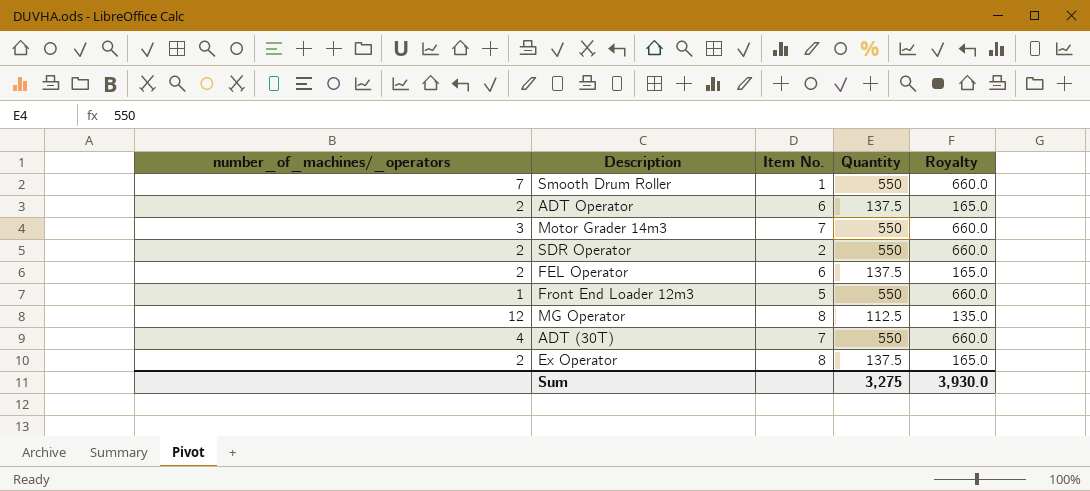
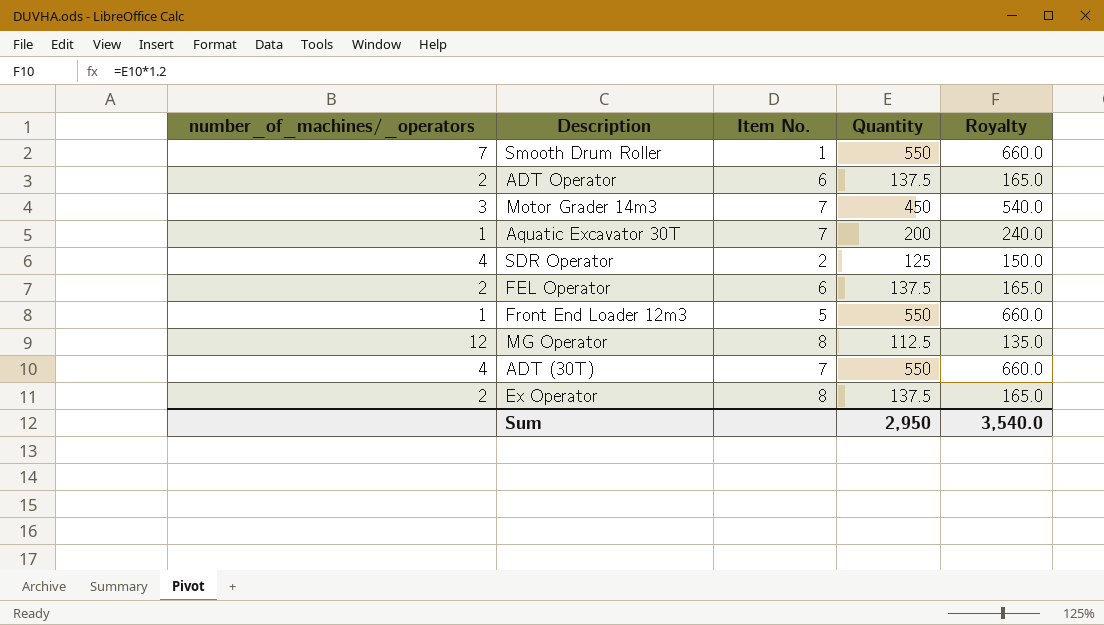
Motor Grader 14m3 | Quantity: 550 -> 450
Motor Grader 14m3 | Royalty: 660.0 -> 540.0
row Aquatic Excavator 30T: none -> 1 | 7 | 200 | 240.0
SDR Operator | number_of_machines/_operators: 2 -> 4
SDR Operator | Quantity: 550 -> 125
SDR Operator | Royalty: 660.0 -> 150.0
Sum | Quantity: 3,275 -> 2,950
Sum | Royalty: 3,930.0 -> 3,540.0

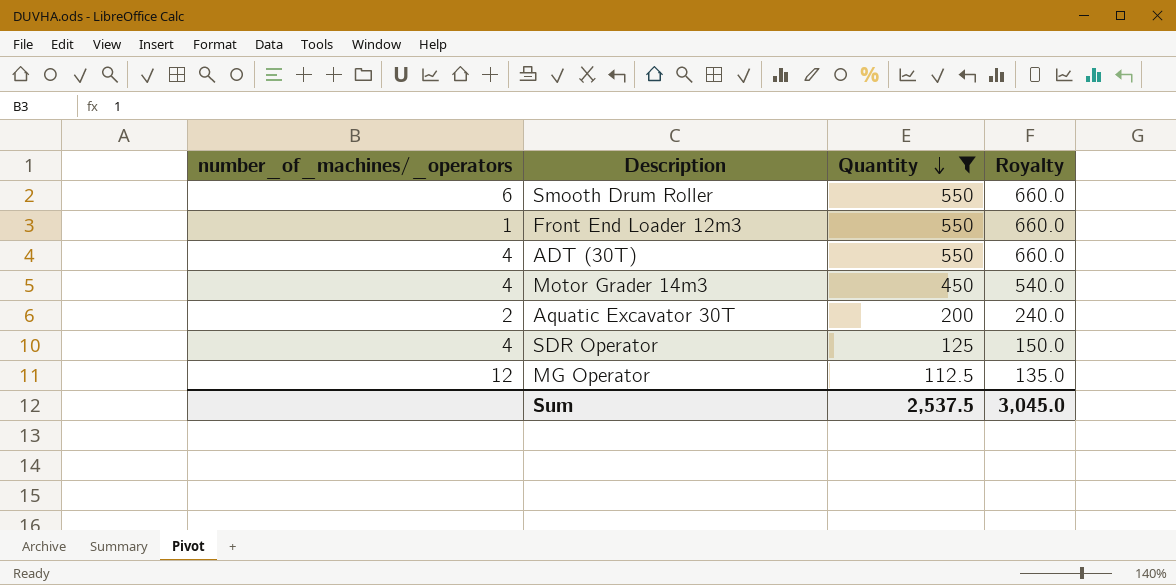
filter: none -> Quantity != 137.5
row order: none -> Quantity descending
column Item No. | position: 3 -> none
Smooth Drum Roller | number_of_machines/_operators: 7 -> 6
Motor Grader 14m3 | number_of_machines/_operators: 3 -> 4
Aquatic Excavator 30T | number_of_machines/_operators: 1 -> 2
Sum | Quantity: 2,950 -> 2,537.5
Sum | Royalty: 3,540.0 -> 3,045.0

